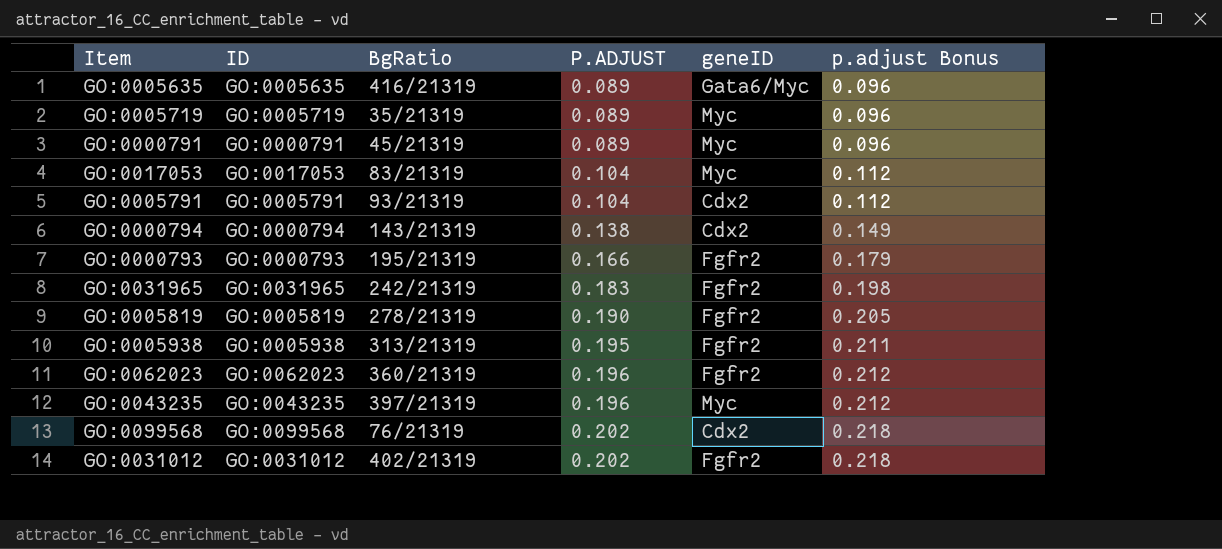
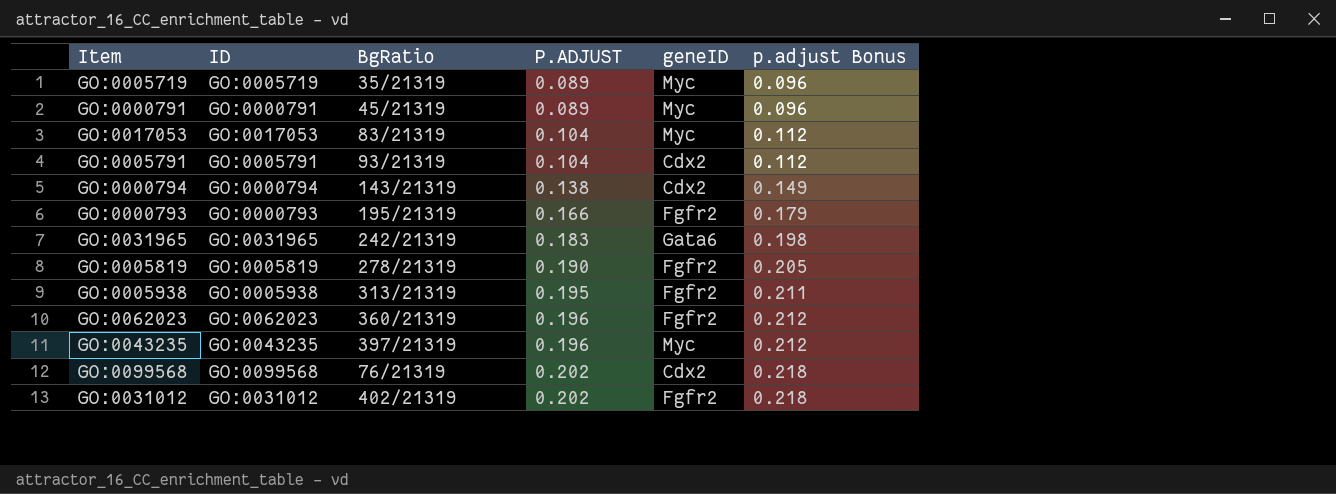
row GO:0005635: GO:0005635 | 416/21319 | 0.089 | Gata6/Myc | 0.096 -> none
GO:0031965 | geneID: Fgfr2 -> Gata6

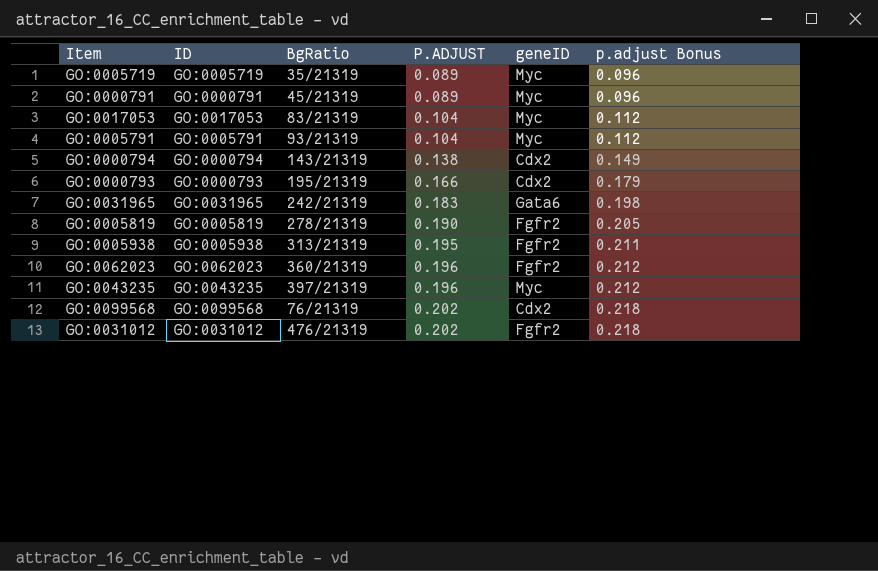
GO:0005791 | geneID: Cdx2 -> Myc
GO:0000793 | geneID: Fgfr2 -> Cdx2
GO:0031012 | BgRatio: 402/21319 -> 476/21319

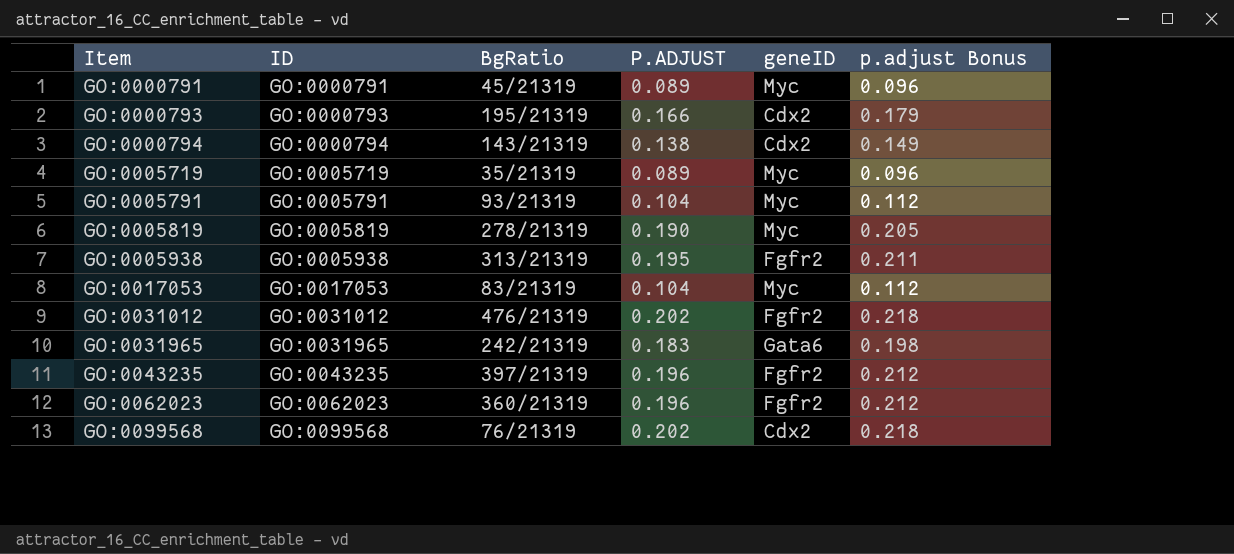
row order: P.ADJUST ascending -> Item ascending
GO:0005819 | geneID: Fgfr2 -> Myc
GO:0043235 | geneID: Myc -> Fgfr2

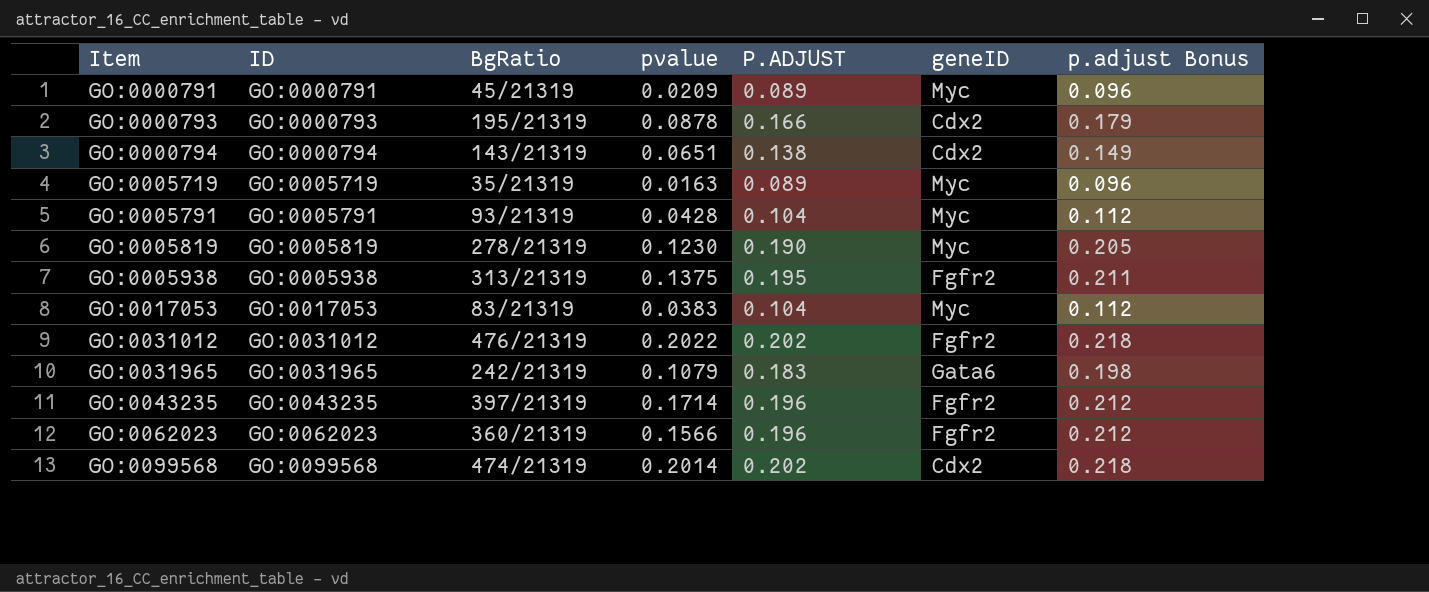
column pvalue | position: none -> 4
GO:0099568 | BgRatio: 76/21319 -> 474/21319

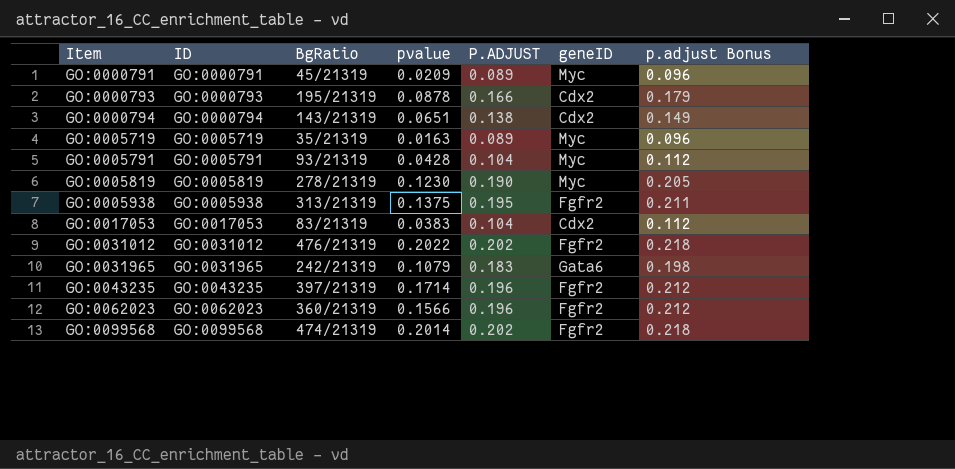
GO:0017053 | geneID: Myc -> Cdx2
GO:0099568 | geneID: Cdx2 -> Fgfr2

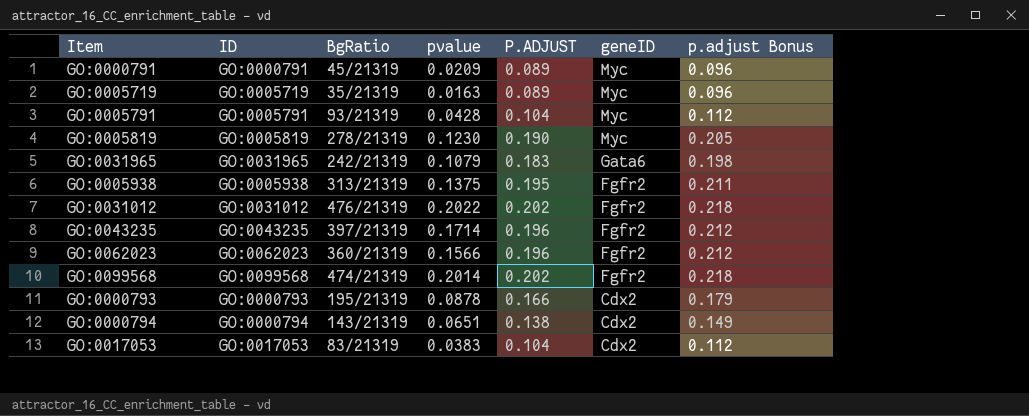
row order: Item ascending -> geneID descending

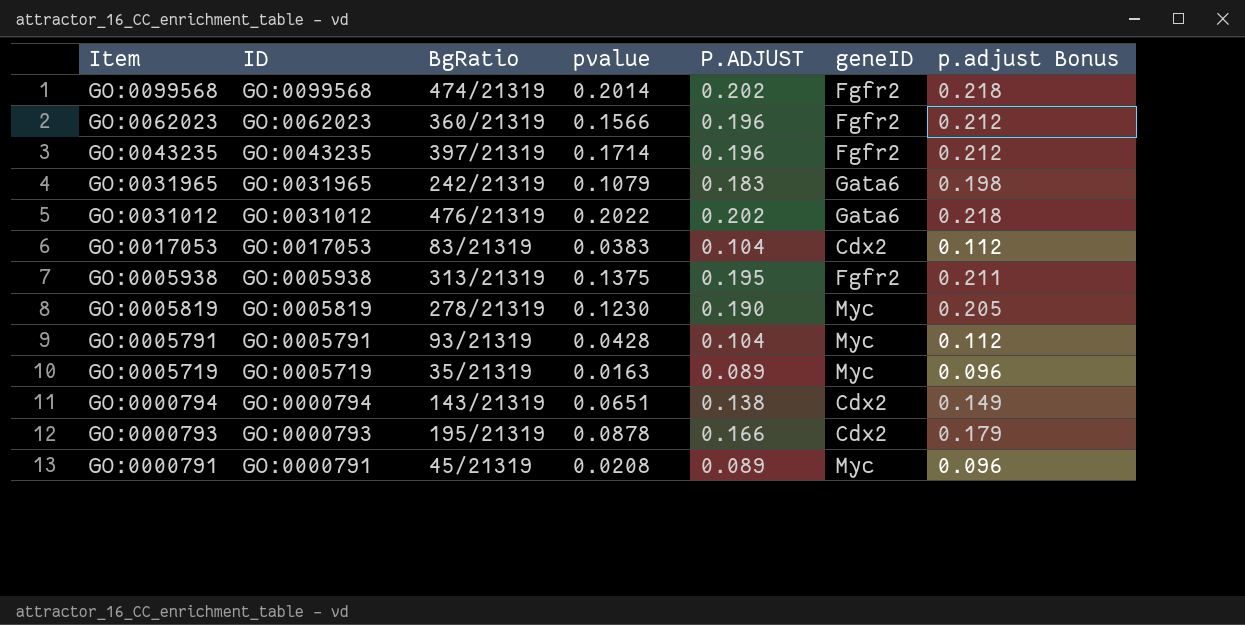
row order: geneID descending -> Item descending
GO:0031012 | geneID: Fgfr2 -> Gata6
GO:0000791 | pvalue: 0.0209 -> 0.0208

